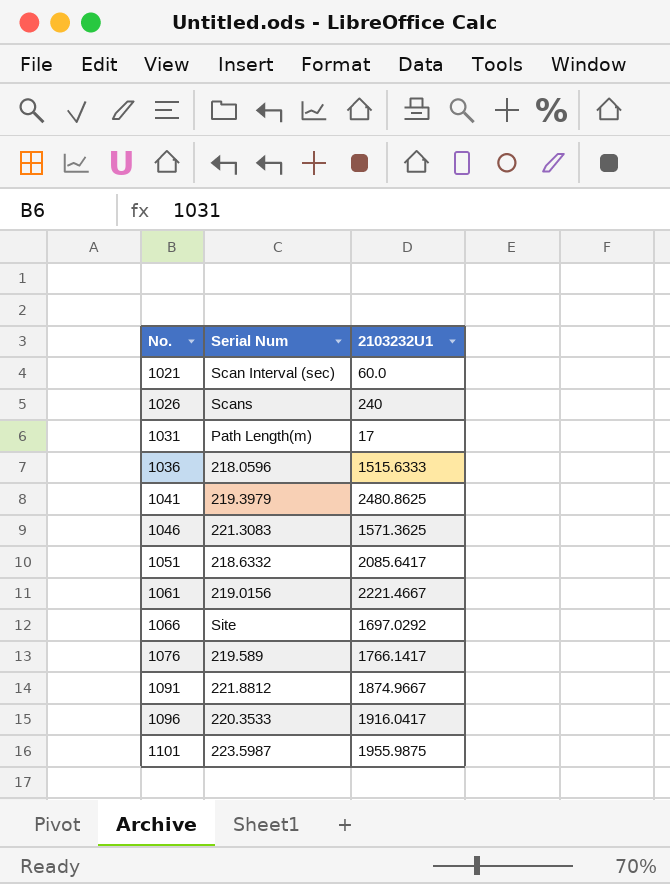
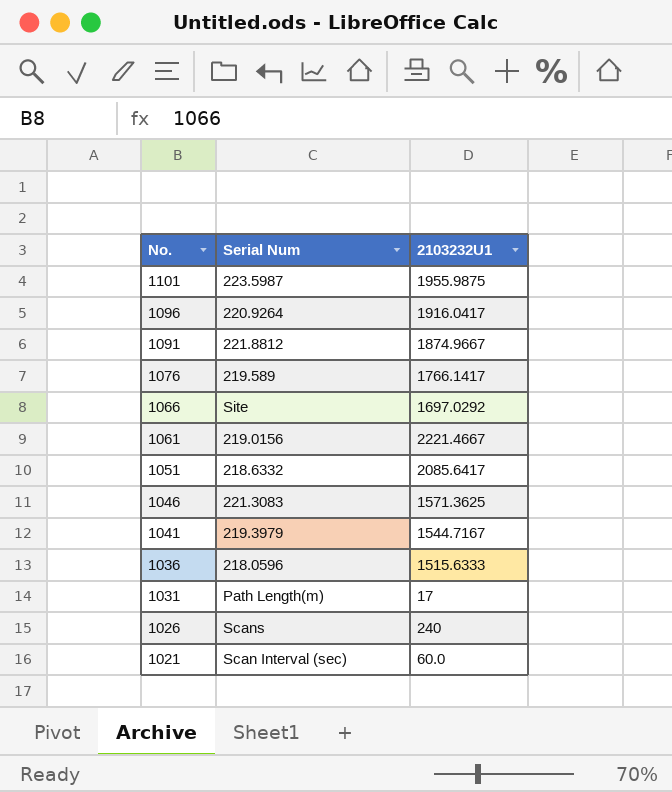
row order: No. ascending -> No. descending
1096 | Serial Num: 220.3533 -> 220.9264
1041 | 2103232U1: 2480.8625 -> 1544.7167

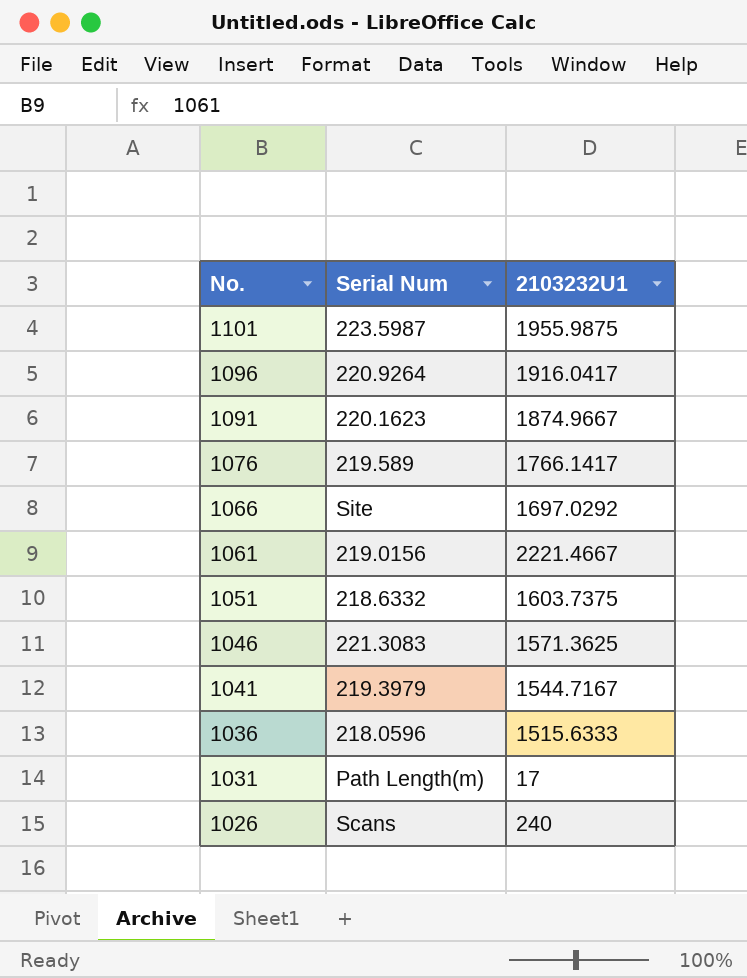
row 1021: Scan Interval (sec) | 60.0 -> none
1091 | Serial Num: 221.8812 -> 220.1623
1051 | 2103232U1: 2085.6417 -> 1603.7375

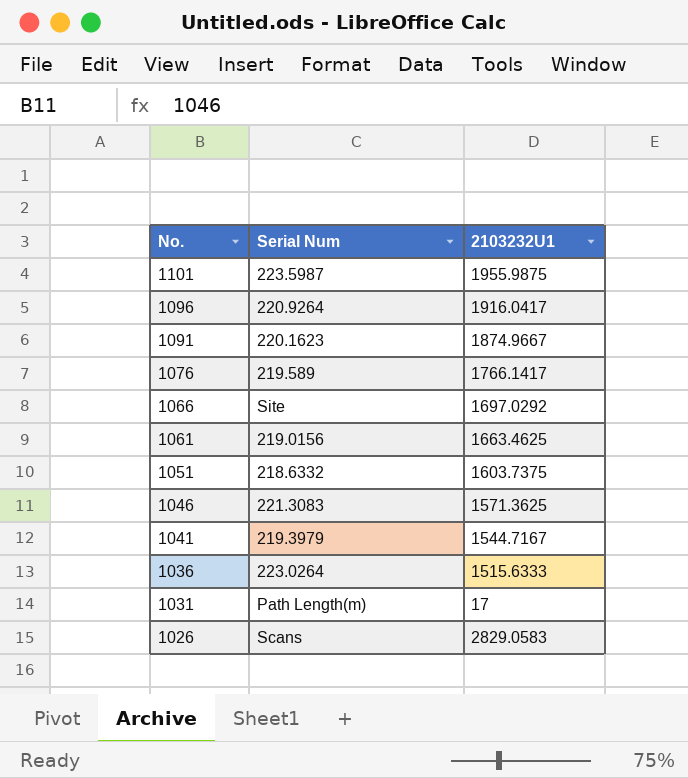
1061 | 2103232U1: 2221.4667 -> 1663.4625
1036 | Serial Num: 218.0596 -> 223.0264
1026 | 2103232U1: 240 -> 2829.0583

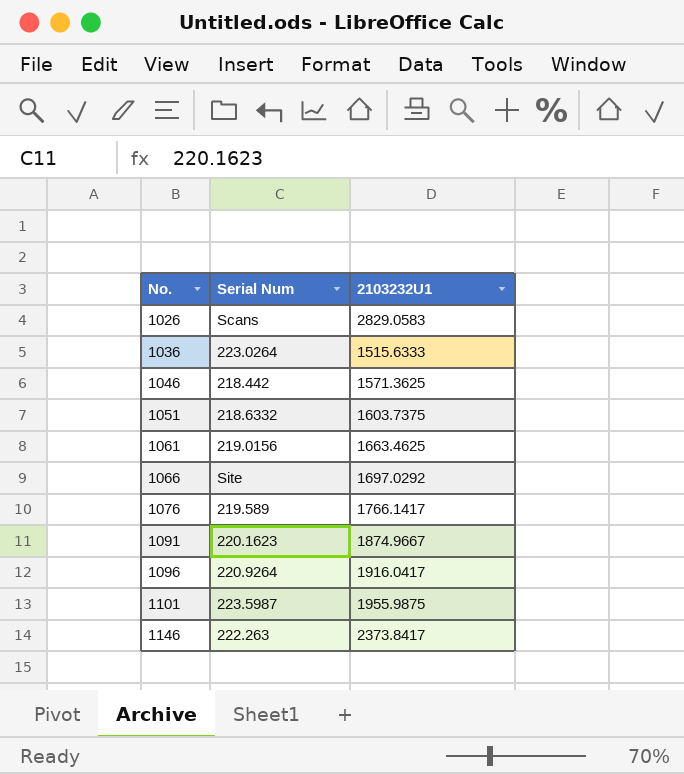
row order: No. descending -> No. ascending
row 1041: 219.3979 | 1544.7167 -> none
row 1031: Path Length(m) | 17 -> none
1046 | Serial Num: 221.3083 -> 218.442
row 1146: none -> 222.263 | 2373.8417

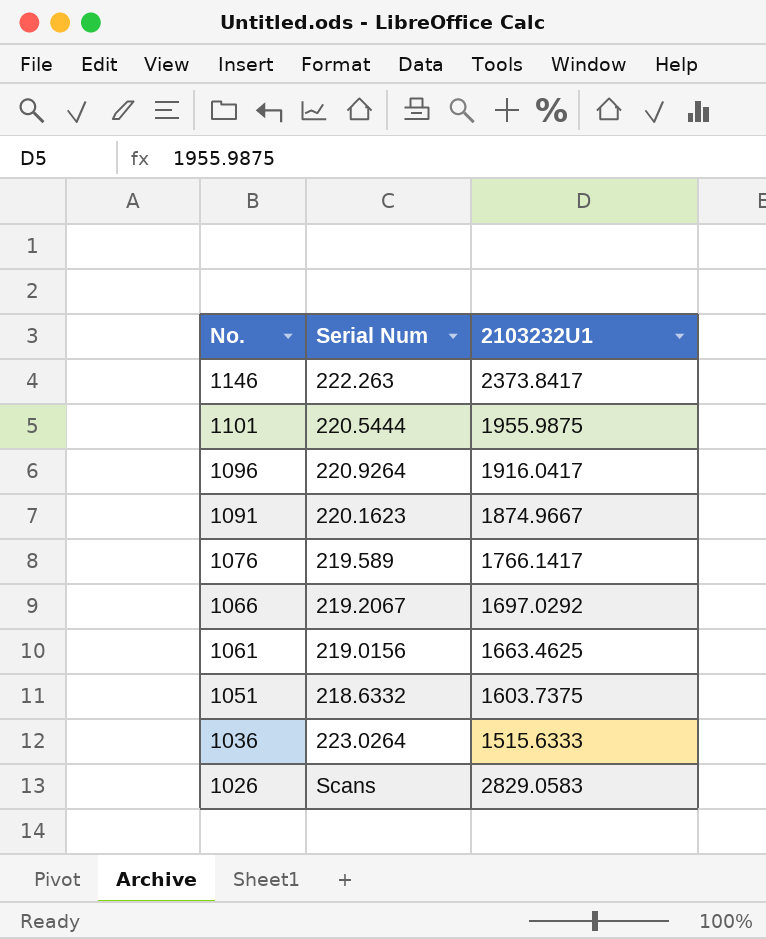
row order: No. ascending -> No. descending
row 1046: 218.442 | 1571.3625 -> none
1101 | Serial Num: 223.5987 -> 220.5444
1066 | Serial Num: Site -> 219.2067

